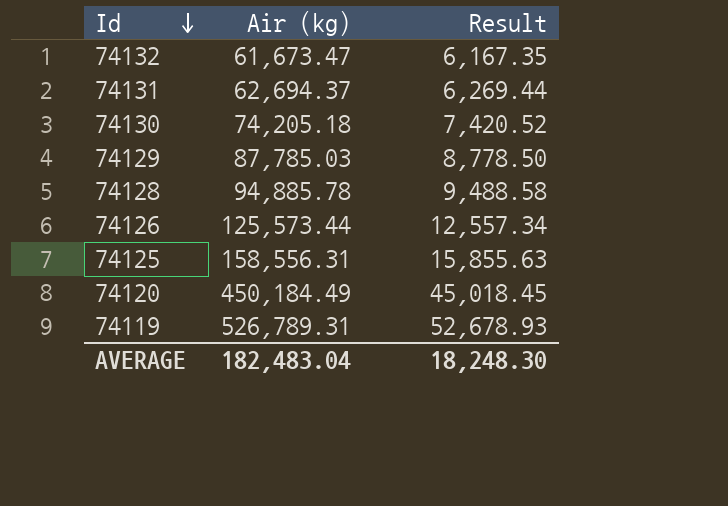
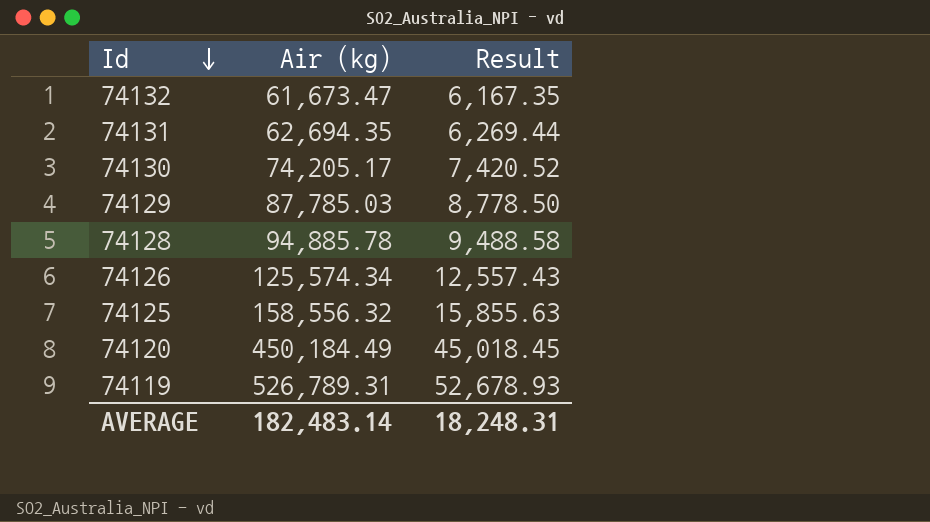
74131 | Air (kg): 62,694.37 -> 62,694.35
74130 | Air (kg): 74,205.18 -> 74,205.17
74126 | Air (kg): 125,573.44 -> 125,574.34
74126 | Result: 12,557.34 -> 12,557.43
74125 | Air (kg): 158,556.31 -> 158,556.32
AVERAGE | Air (kg): 182,483.04 -> 182,483.14
AVERAGE | Result: 18,248.30 -> 18,248.31

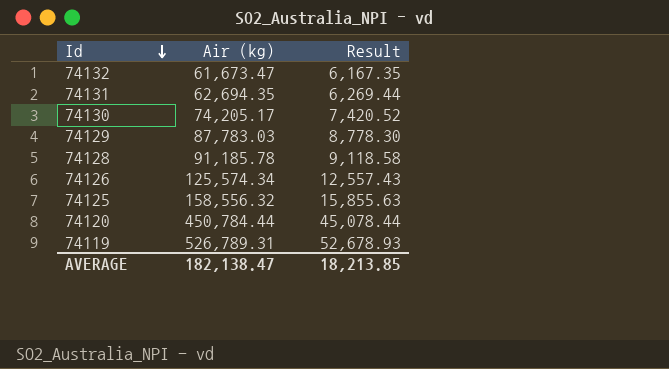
74129 | Air (kg): 87,785.03 -> 87,783.03
74129 | Result: 8,778.50 -> 8,778.30
74128 | Air (kg): 94,885.78 -> 91,185.78
74128 | Result: 9,488.58 -> 9,118.58
74120 | Air (kg): 450,184.49 -> 450,784.44
74120 | Result: 45,018.45 -> 45,078.44
AVERAGE | Air (kg): 182,483.14 -> 182,138.47
AVERAGE | Result: 18,248.31 -> 18,213.85

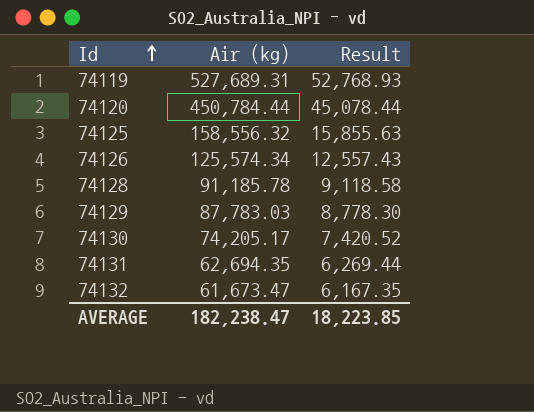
row order: Id descending -> Id ascending
74119 | Air (kg): 526,789.31 -> 527,689.31
74119 | Result: 52,678.93 -> 52,768.93
AVERAGE | Air (kg): 182,138.47 -> 182,238.47
AVERAGE | Result: 18,213.85 -> 18,223.85

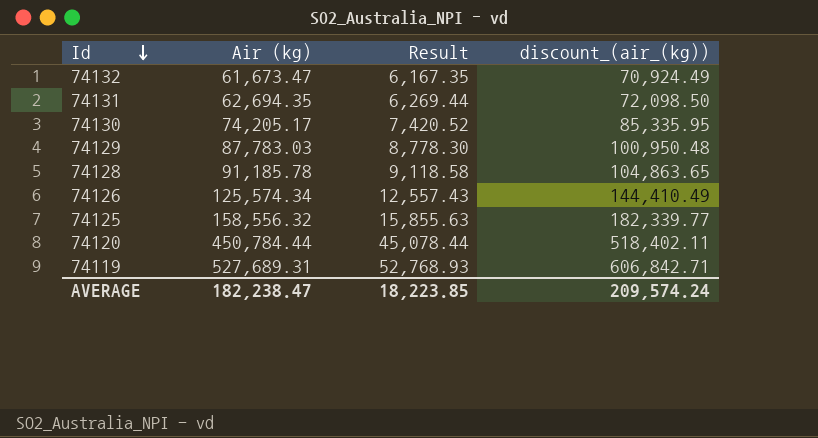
row order: Id ascending -> Id descending
column discount_(air_(kg)) | formula: none -> [Air (kg)] * 1.15

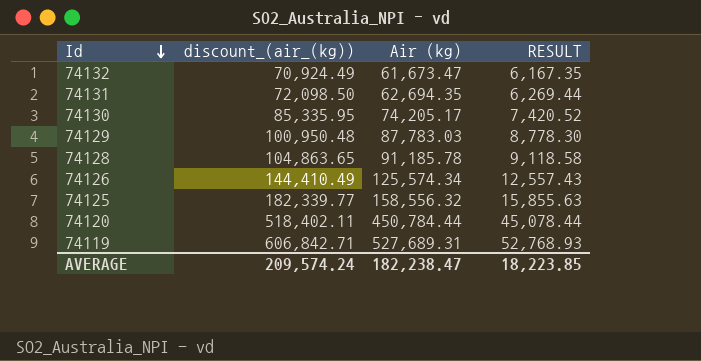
column discount_(air_(kg)) | position: 4 -> 2
column name: Result -> RESULT

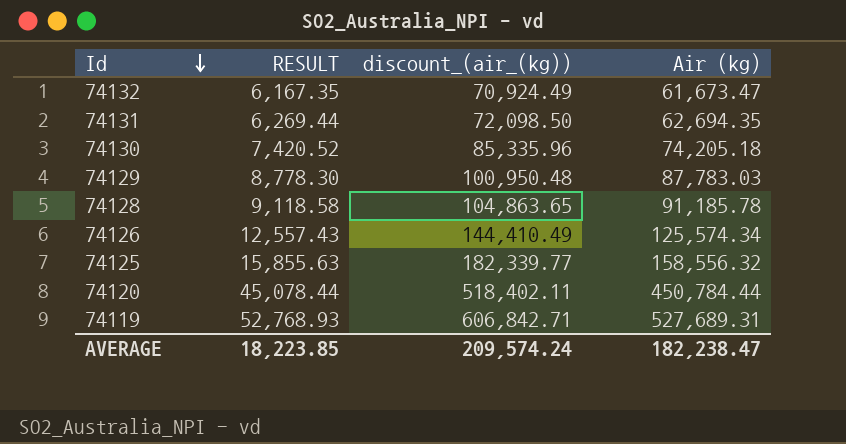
column RESULT | position: 4 -> 2
74130 | discount_(air_(kg)): 85,335.95 -> 85,335.96
74130 | Air (kg): 74,205.17 -> 74,205.18

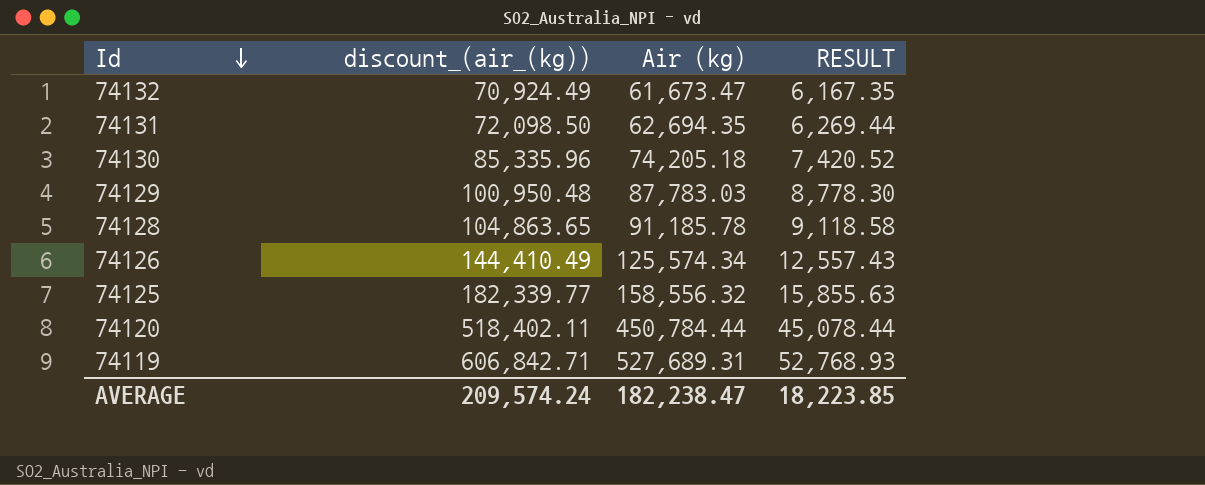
column RESULT | position: 2 -> 4

